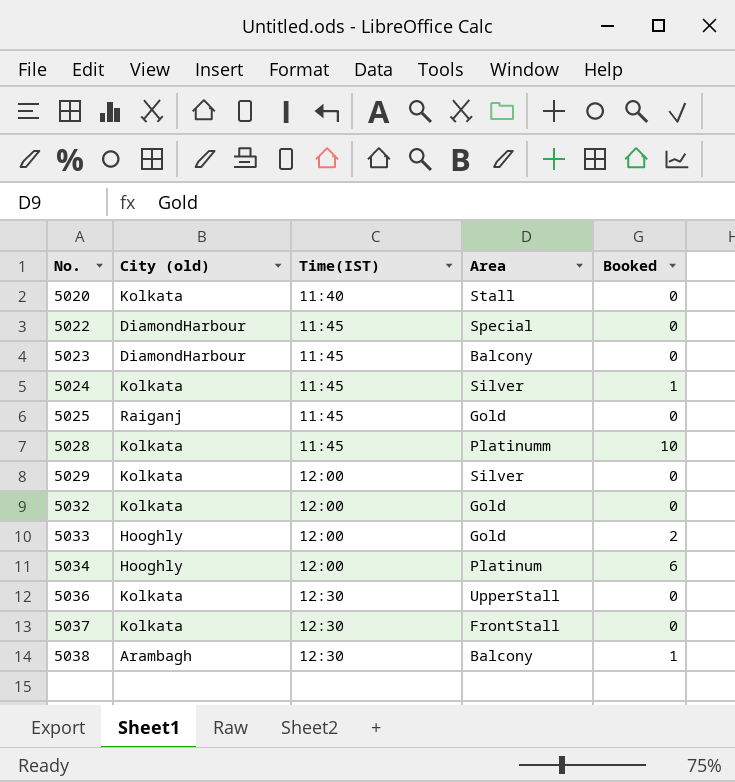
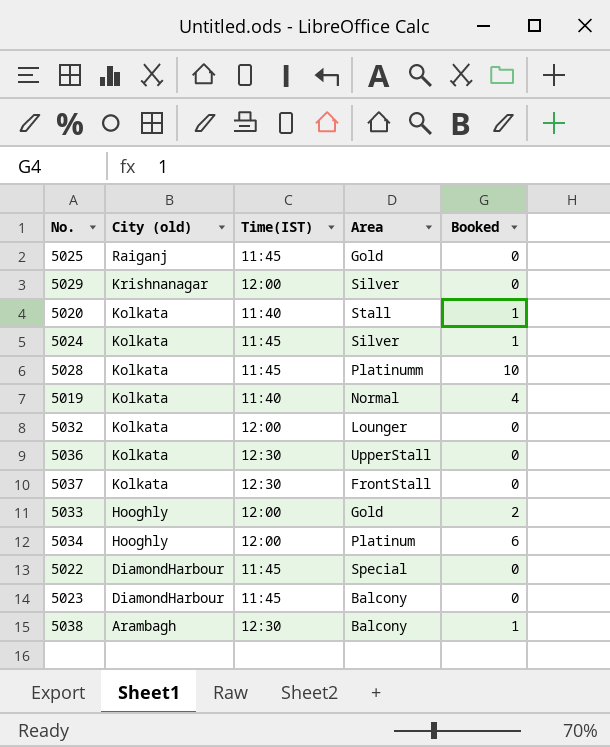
row order: No. ascending -> City (old) descending
5029 | City (old): Kolkata -> Krishnanagar
5020 | Booked: 0 -> 1
row 5019: none -> Kolkata | 11:40 | Normal | 4
5032 | Area: Gold -> Lounger

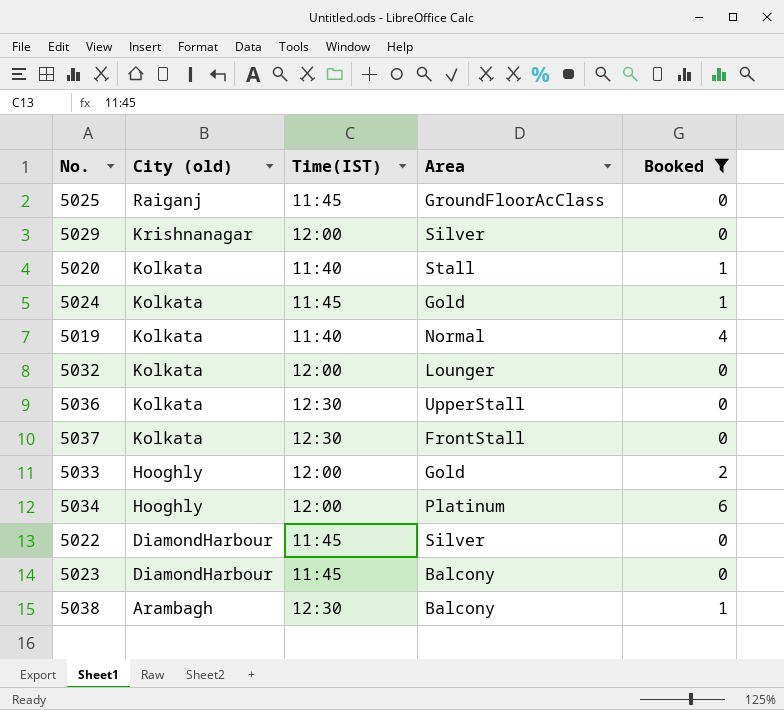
filter: none -> Booked != 10
5025 | Area: Gold -> GroundFloorAcClass
5024 | Area: Silver -> Gold
5022 | Area: Special -> Silver

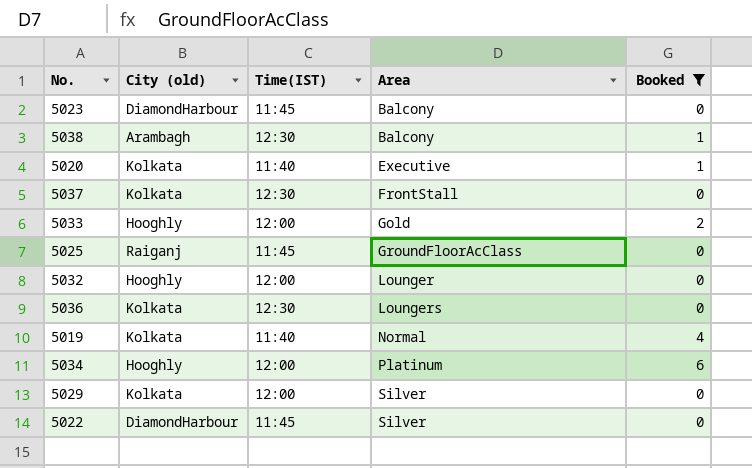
row order: City (old) descending -> Area ascending
row 5024: Kolkata | 11:45 | Gold | 1 -> none
5020 | Area: Stall -> Executive
5032 | City (old): Kolkata -> Hooghly
5036 | Area: UpperStall -> Loungers
5029 | City (old): Krishnanagar -> Kolkata

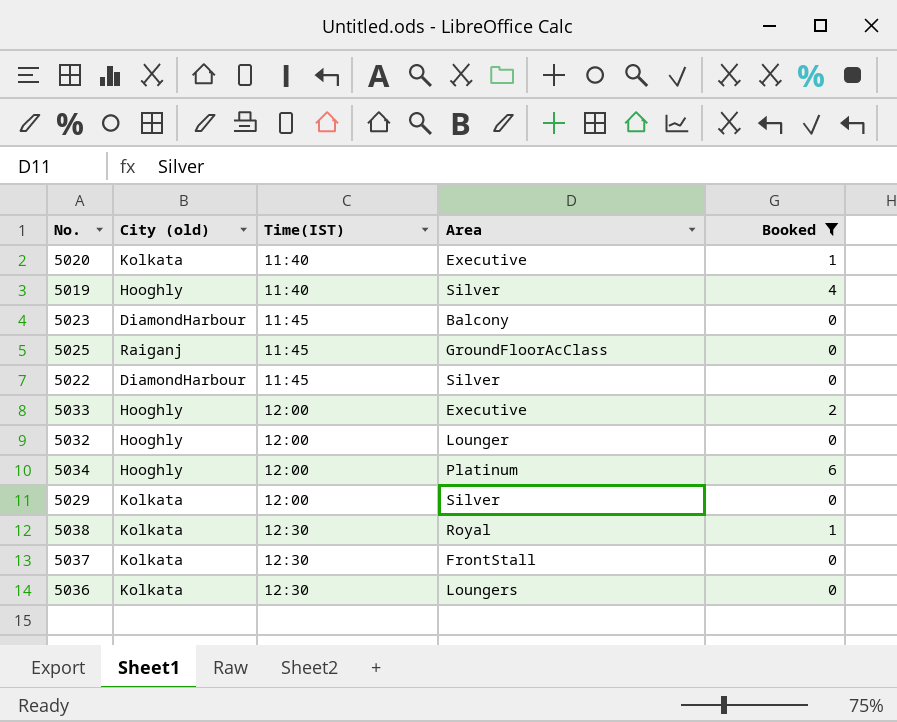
row order: Area ascending -> Time(IST) ascending
5019 | City (old): Kolkata -> Hooghly
5019 | Area: Normal -> Silver
5033 | Area: Gold -> Executive
5038 | City (old): Arambagh -> Kolkata
5038 | Area: Balcony -> Royal

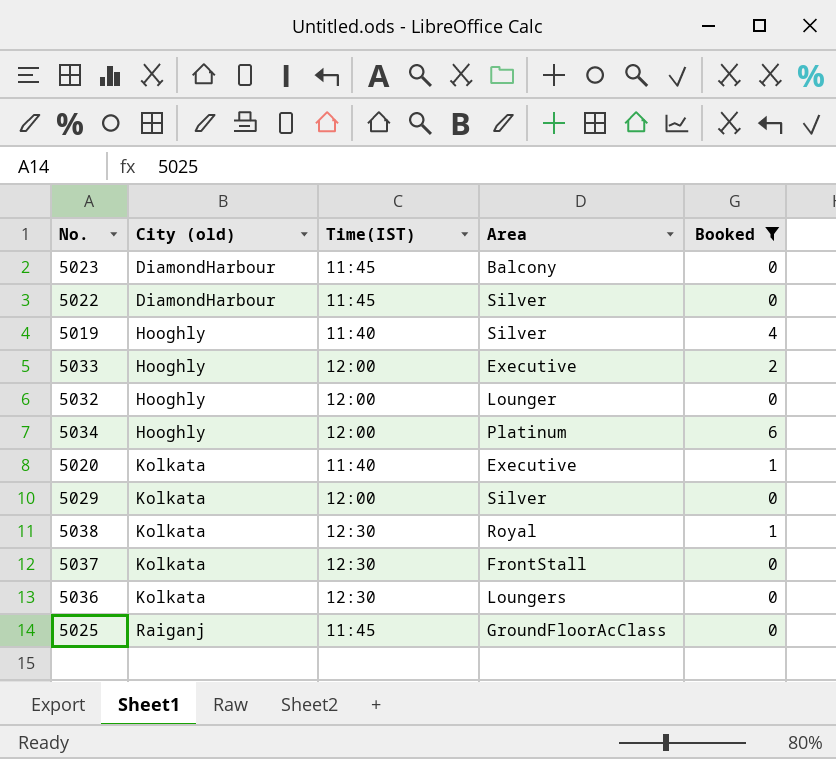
row order: Time(IST) ascending -> City (old) ascending

